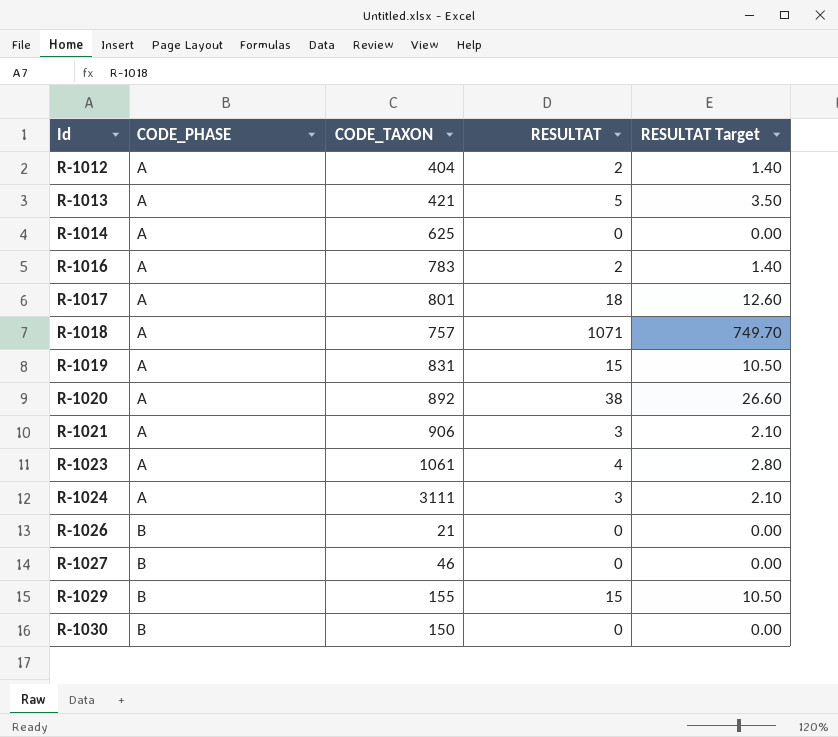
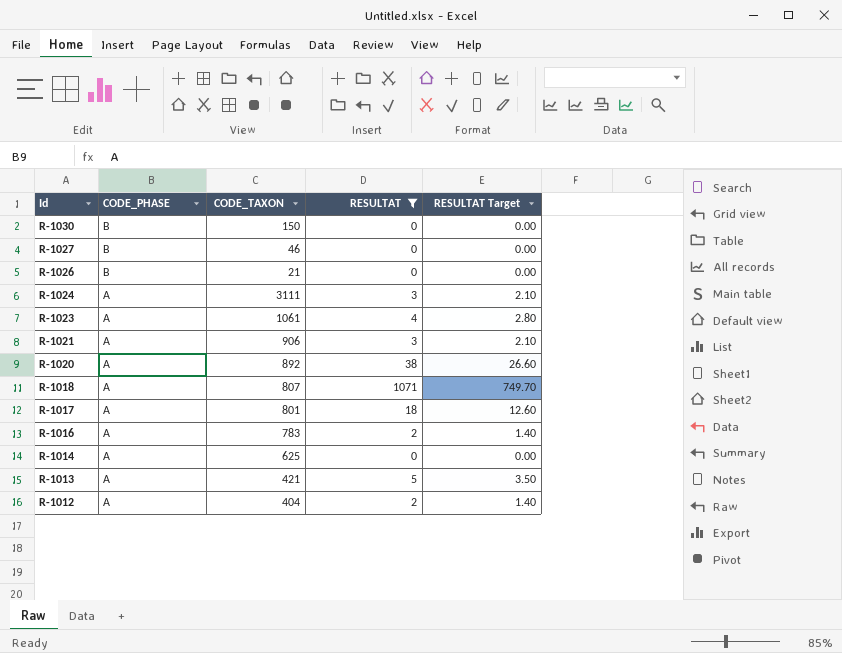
filter: none -> RESULTAT != 15
row order: Id ascending -> Id descending
R-1018 | CODE_TAXON: 757 -> 807

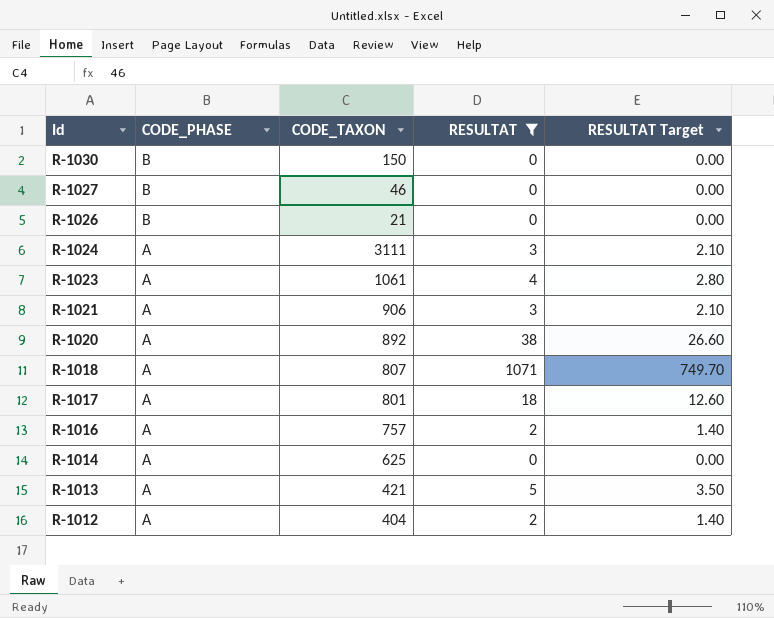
R-1016 | CODE_TAXON: 783 -> 757

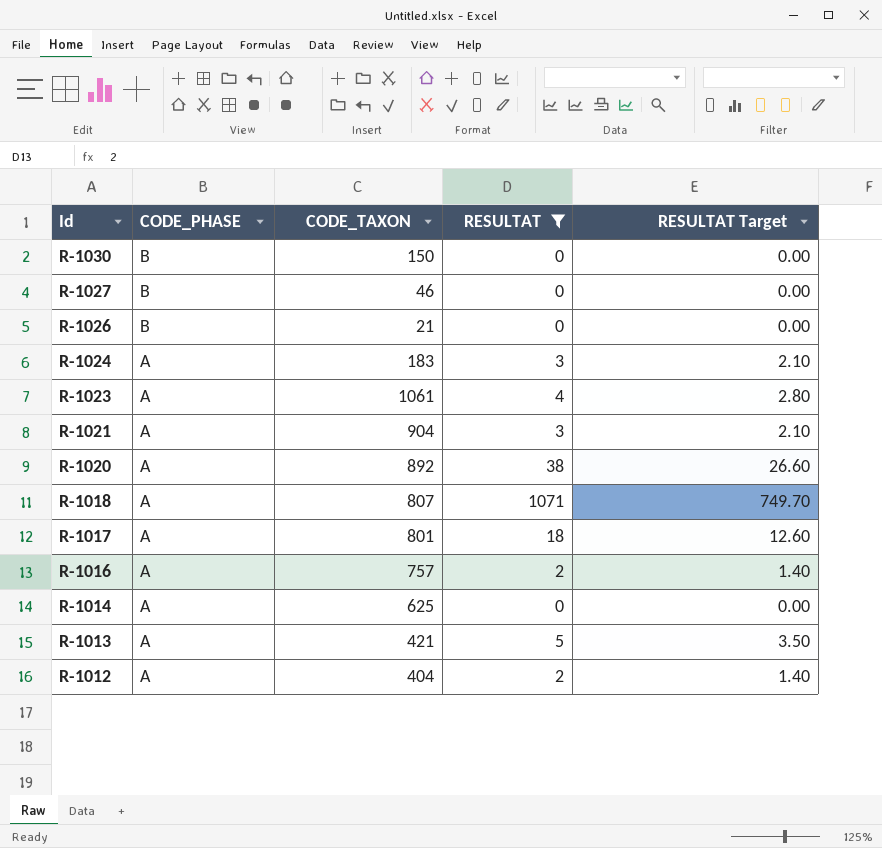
R-1024 | CODE_TAXON: 3111 -> 183
R-1021 | CODE_TAXON: 906 -> 904

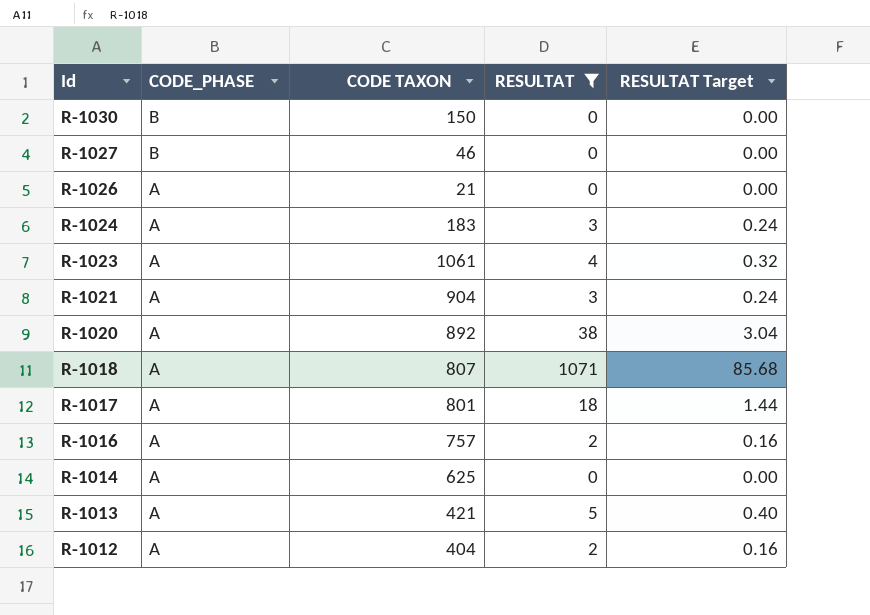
column name: CODE_TAXON -> CODE TAXON
column RESULTAT Target | formula: [RESULTAT] * 0.7 -> [RESULTAT] * 0.08
R-1026 | CODE_PHASE: B -> A

